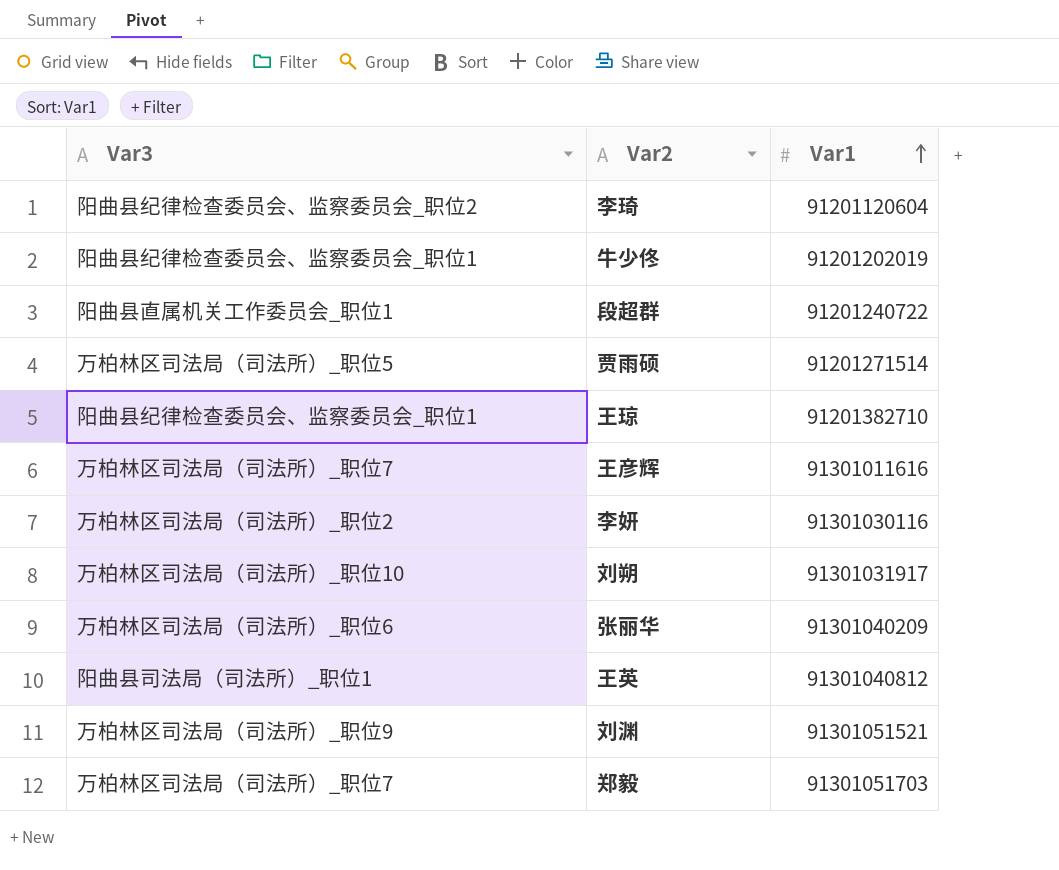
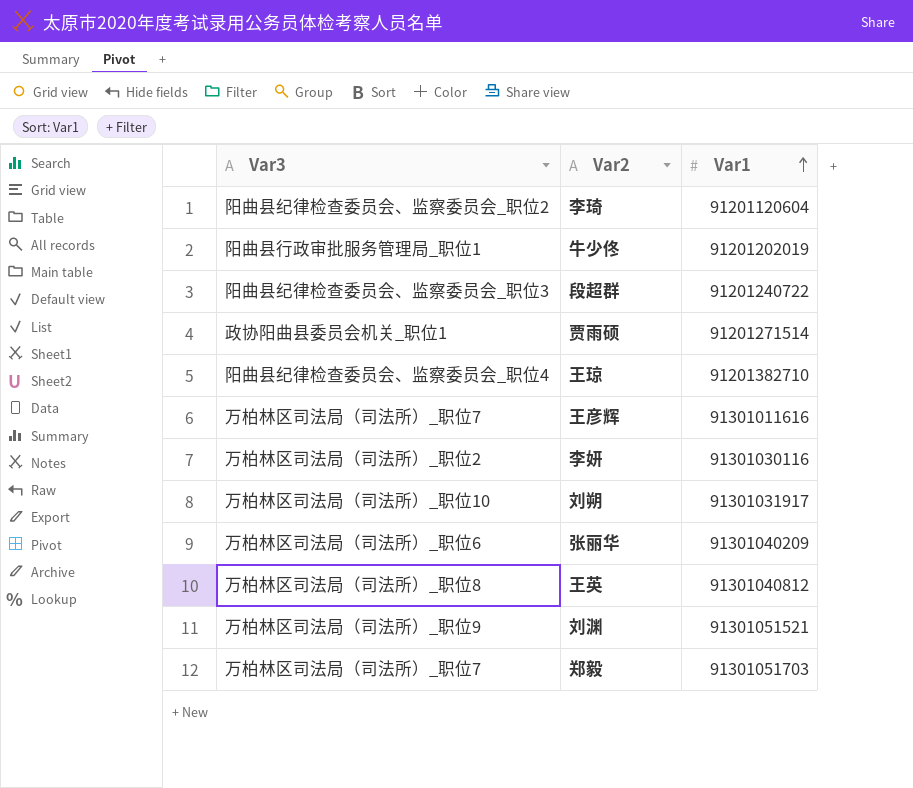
牛少佟 | Var3: 阳曲县纪律检查委员会、监察委员会_职位1 -> 阳曲县行政审批服务管理局_职位1
段超群 | Var3: 阳曲县直属机关工作委员会_职位1 -> 阳曲县纪律检查委员会、监察委员会_职位3
贾雨硕 | Var3: 万柏林区司法局（司法所）_职位5 -> 政协阳曲县委员会机关_职位1
王琼 | Var3: 阳曲县纪律检查委员会、监察委员会_职位1 -> 阳曲县纪律检查委员会、监察委员会_职位4
王英 | Var3: 阳曲县司法局（司法所）_职位1 -> 万柏林区司法局（司法所）_职位8

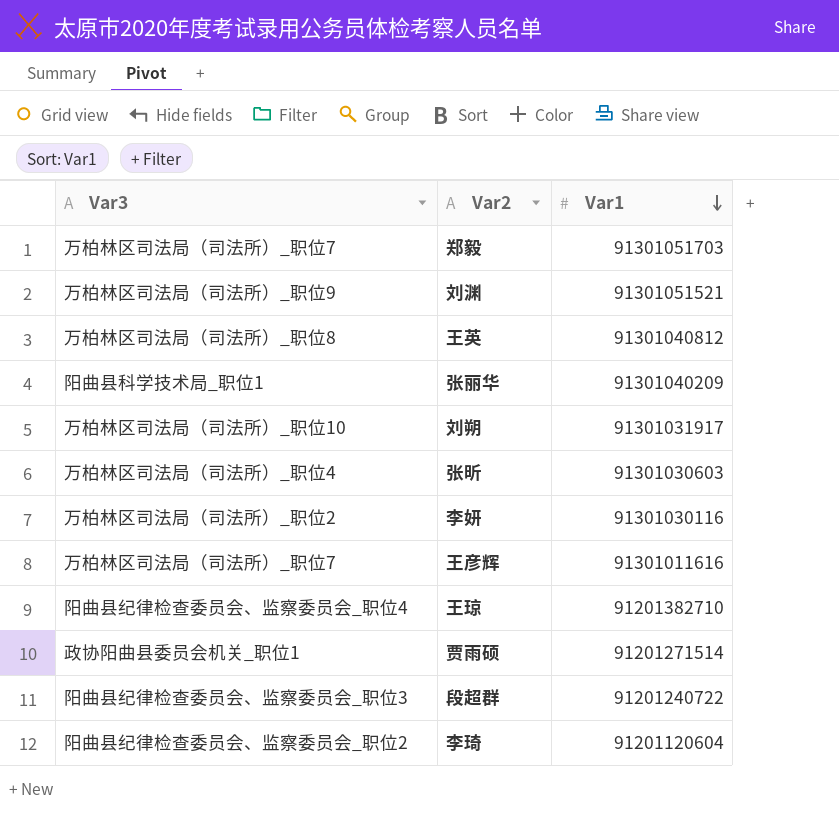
row order: Var1 ascending -> Var1 descending
row 牛少佟: 阳曲县行政审批服务管理局_职位1 | 91201202019 -> none
张丽华 | Var3: 万柏林区司法局（司法所）_职位6 -> 阳曲县科学技术局_职位1
row 张昕: none -> 万柏林区司法局（司法所）_职位4 | 91301030603

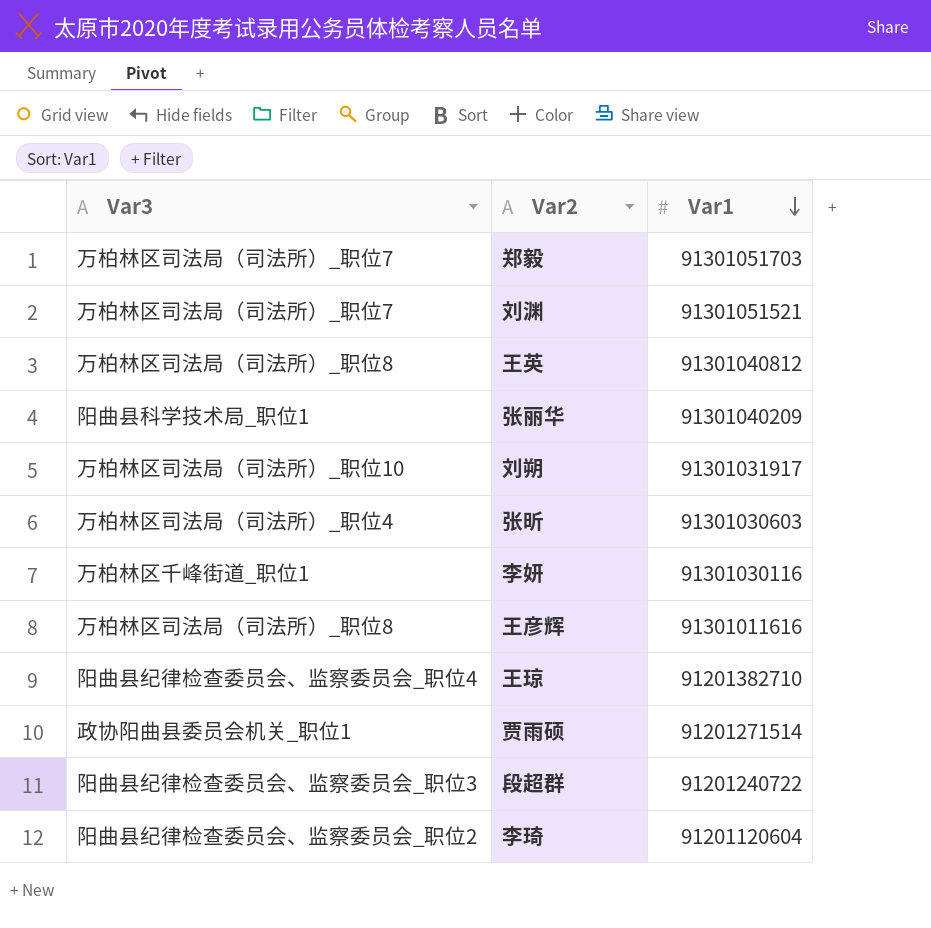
刘渊 | Var3: 万柏林区司法局（司法所）_职位9 -> 万柏林区司法局（司法所）_职位7
李妍 | Var3: 万柏林区司法局（司法所）_职位2 -> 万柏林区千峰街道_职位1
王彦辉 | Var3: 万柏林区司法局（司法所）_职位7 -> 万柏林区司法局（司法所）_职位8

